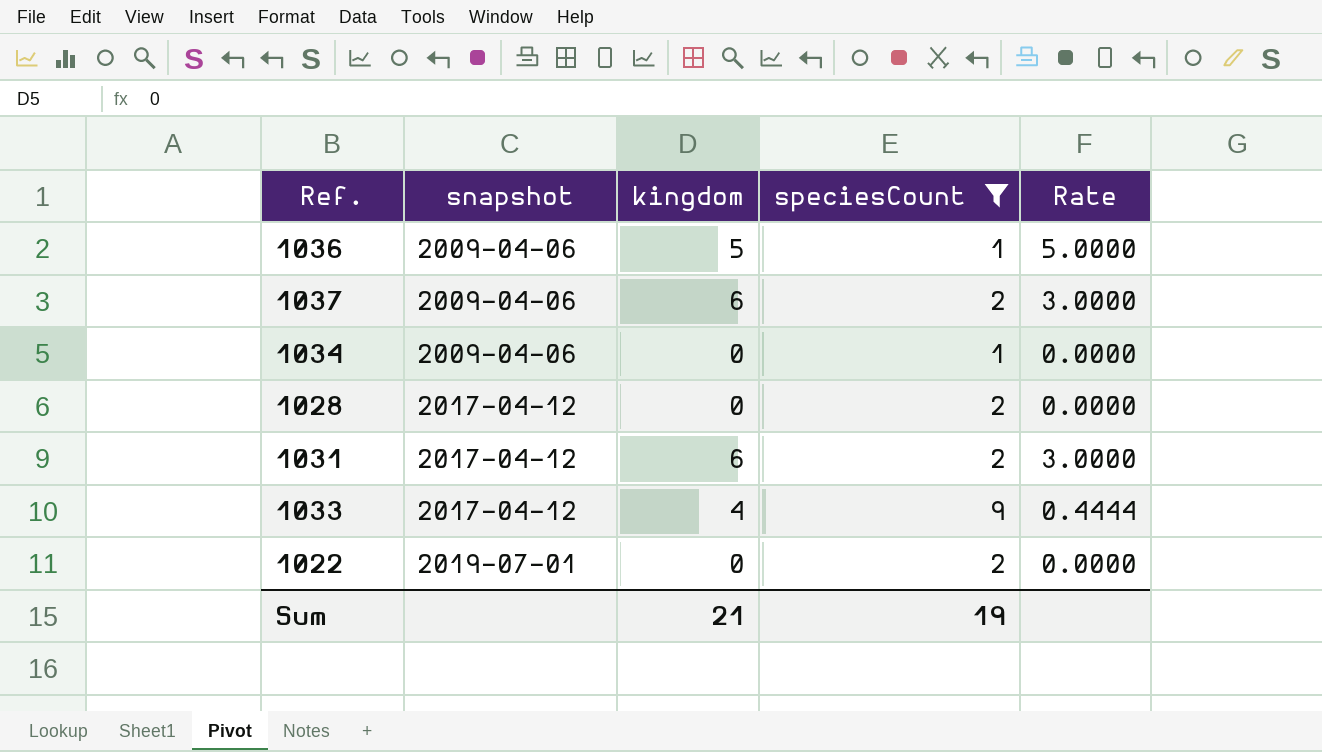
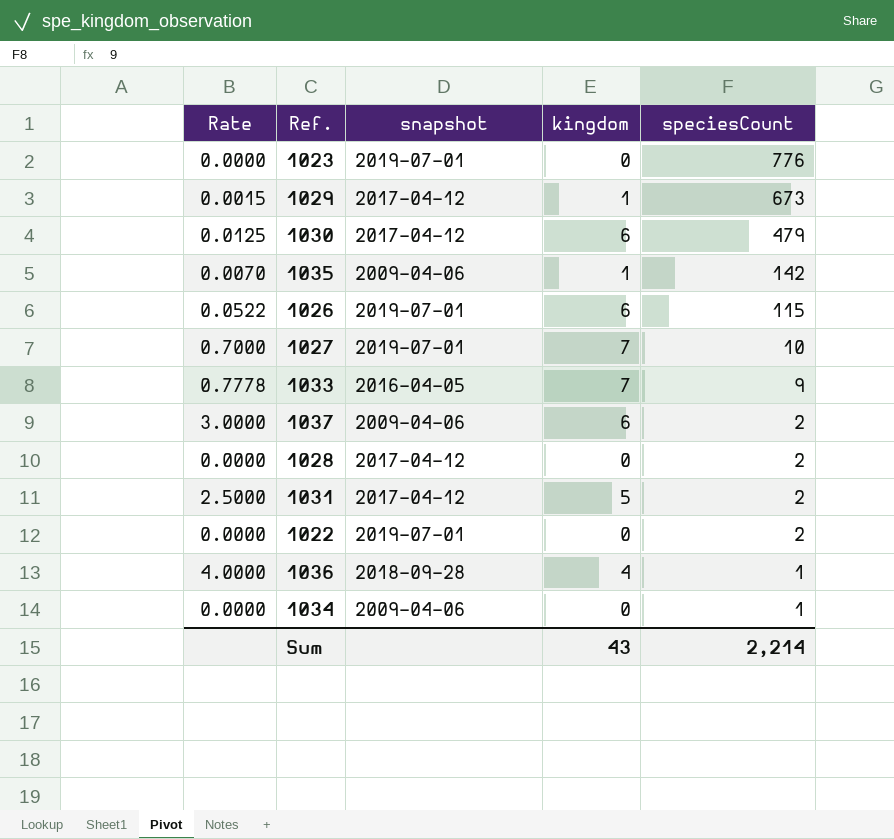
filter: speciesCount <= 9 -> none
row order: snapshot ascending -> speciesCount descending
column Rate | position: 5 -> 1
1033 | Rate: 0.4444 -> 0.7778
1033 | snapshot: 2017-04-12 -> 2016-04-05
1033 | kingdom: 4 -> 7
1031 | Rate: 3.0000 -> 2.5000
1031 | kingdom: 6 -> 5
1036 | Rate: 5.0000 -> 4.0000
1036 | snapshot: 2009-04-06 -> 2018-09-28
1036 | kingdom: 5 -> 4
Sum | kingdom: 21 -> 43
Sum | speciesCount: 19 -> 2,214

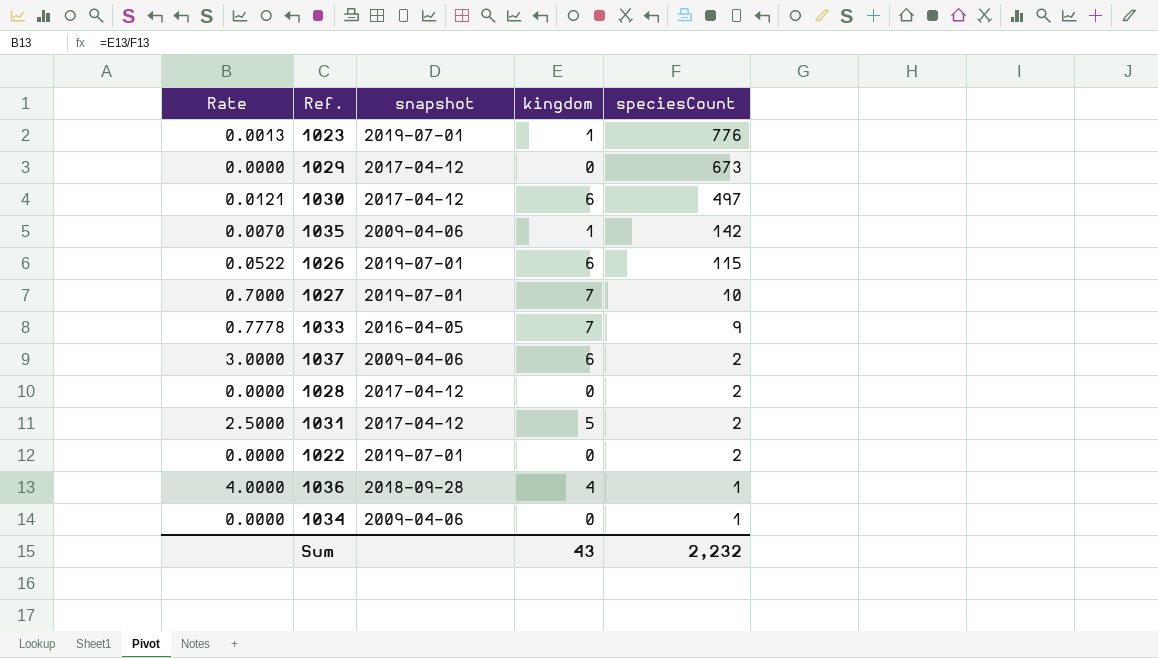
1023 | Rate: 0.0000 -> 0.0013
1023 | kingdom: 0 -> 1
1029 | Rate: 0.0015 -> 0.0000
1029 | kingdom: 1 -> 0
1030 | Rate: 0.0125 -> 0.0121
1030 | speciesCount: 479 -> 497
Sum | speciesCount: 2,214 -> 2,232

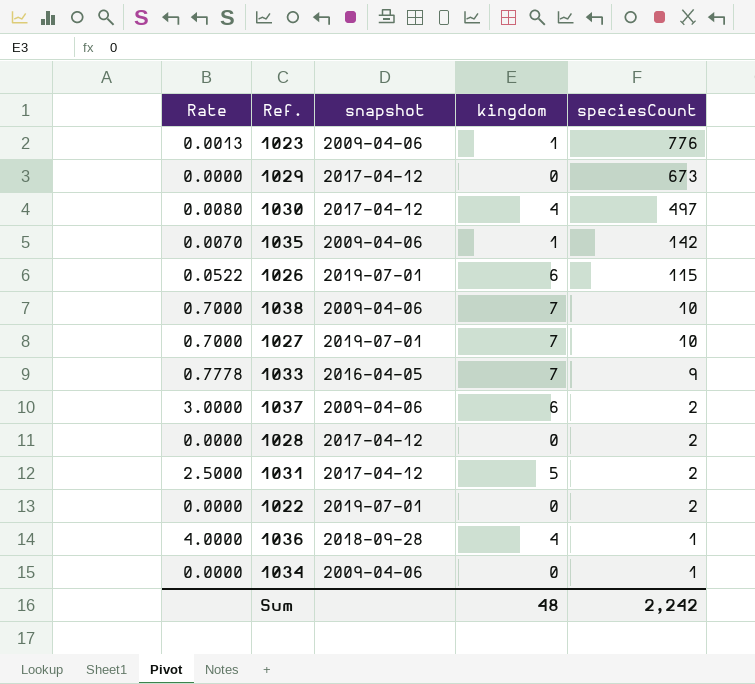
1023 | snapshot: 2019-07-01 -> 2009-04-06
1030 | Rate: 0.0121 -> 0.0080
1030 | kingdom: 6 -> 4
row 1038: none -> 0.7000 | 2009-04-06 | 7 | 10
Sum | kingdom: 43 -> 48
Sum | speciesCount: 2,232 -> 2,242

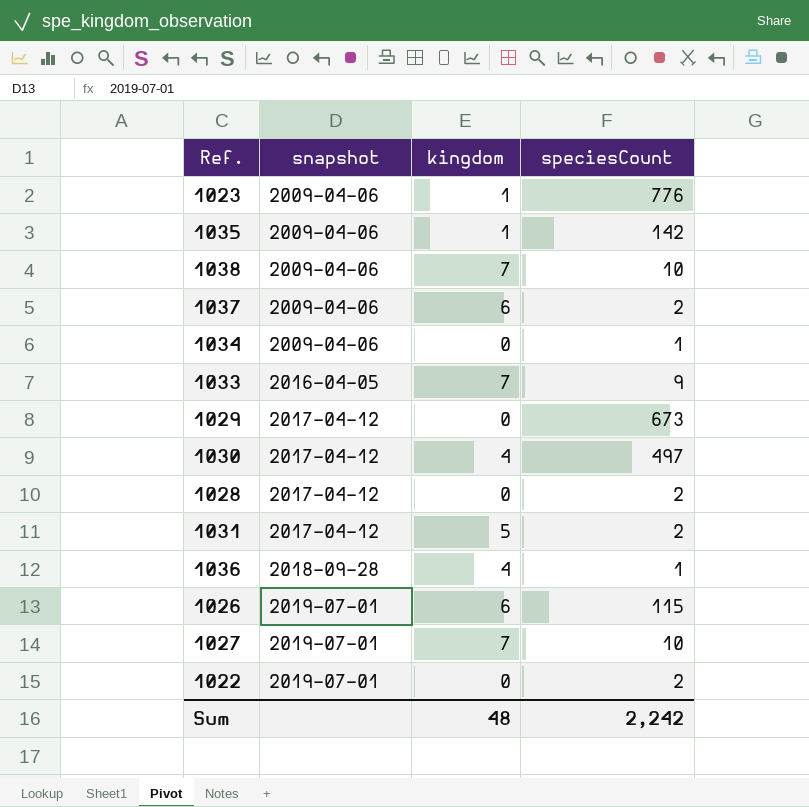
row order: speciesCount descending -> snapshot ascending
column Rate | formula: [kingdom] / [speciesCount] -> none

